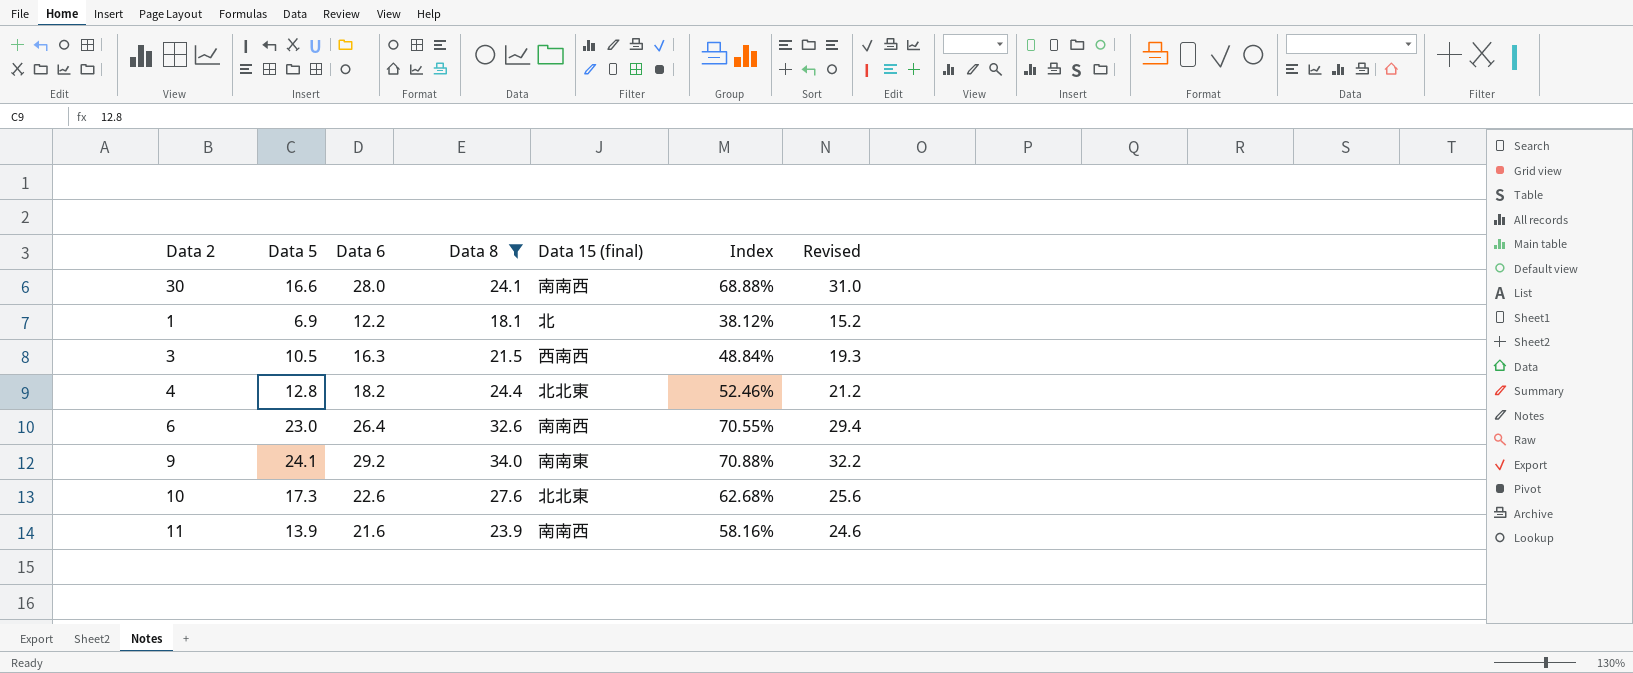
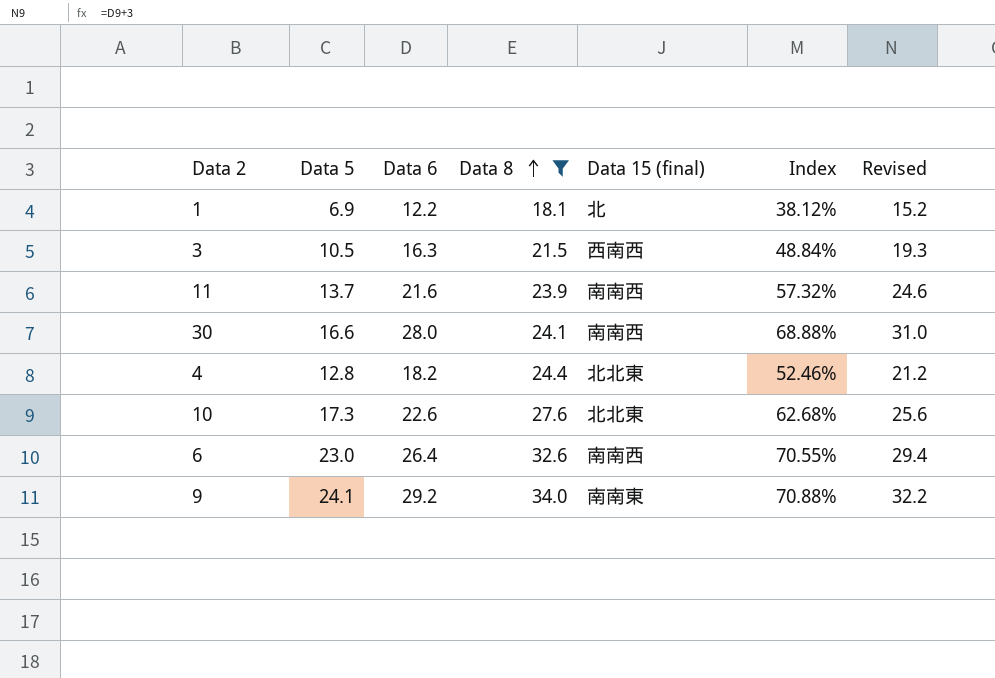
row order: none -> Data 8 ascending
11 | Data 5: 13.9 -> 13.7
11 | Index: 58.16% -> 57.32%

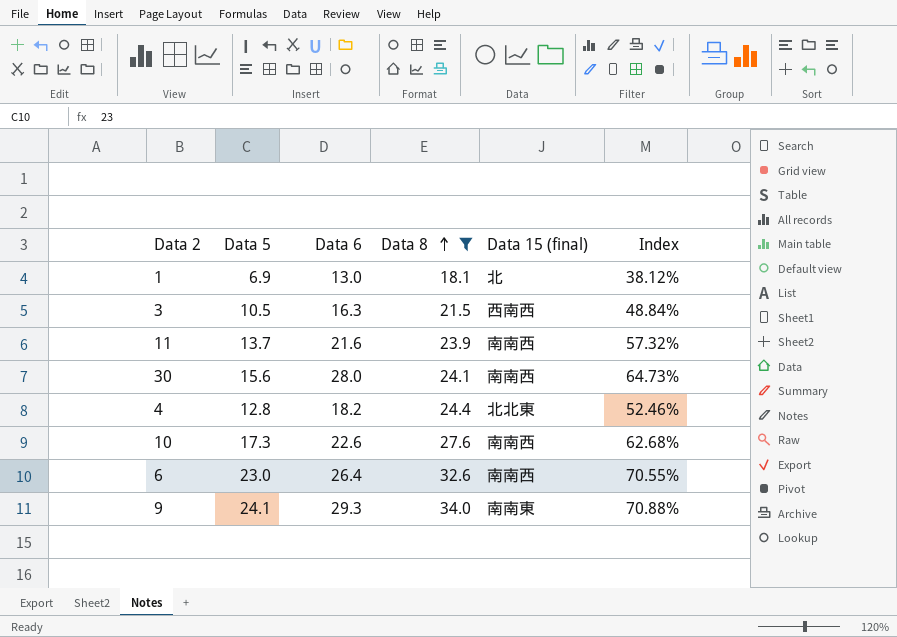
column Revised | formula: [Data 6] + 3 -> none
1 | Data 6: 12.2 -> 13.0
30 | Data 5: 16.6 -> 15.6
30 | Index: 68.88% -> 64.73%
10 | Data 15 (final): 北北東 -> 南南西
9 | Data 6: 29.2 -> 29.3

